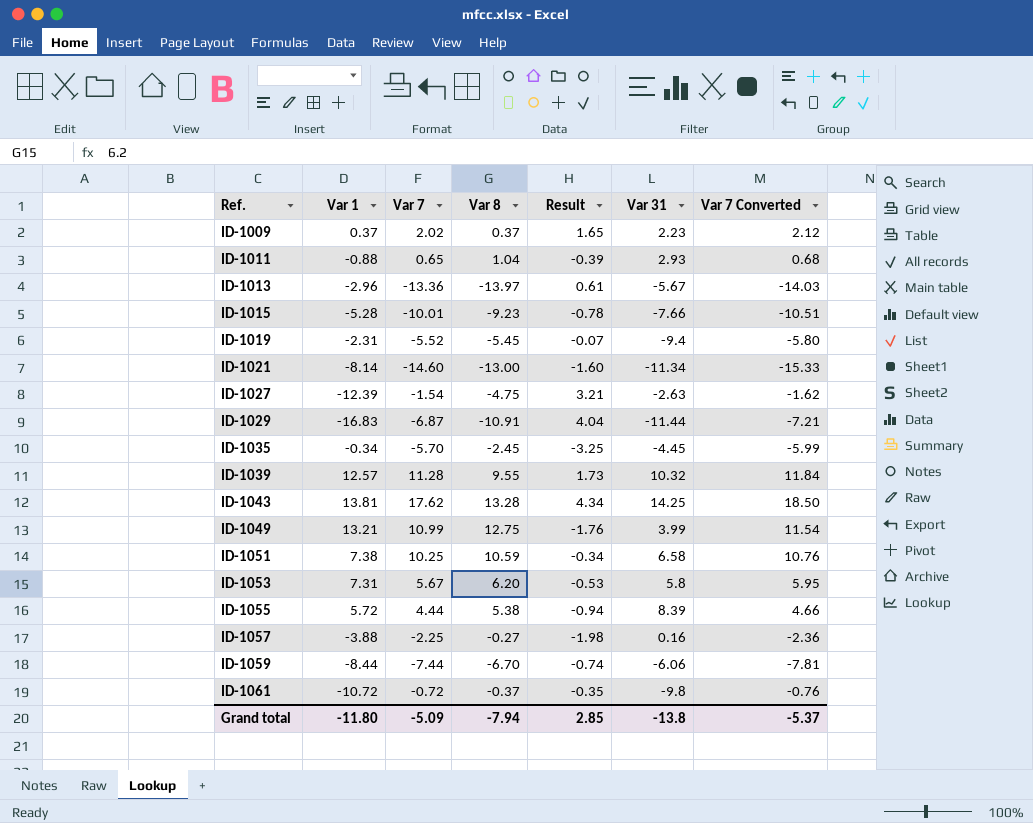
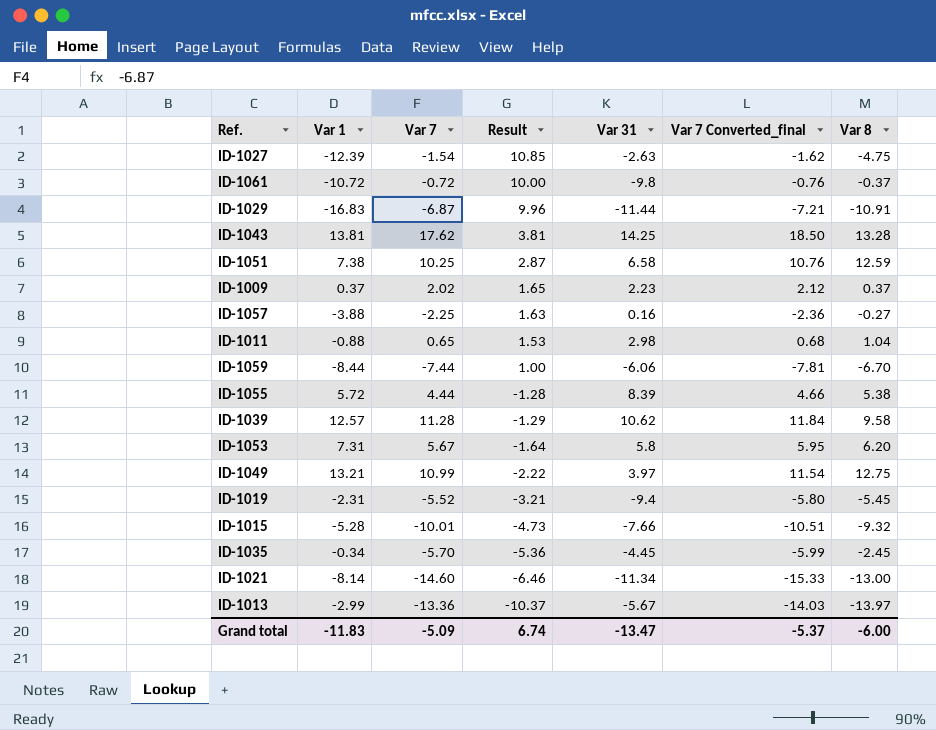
row order: Ref. ascending -> Result descending
column Result | formula: [Var 7] - [Var 8] -> [Var 7] - [Var 1]
column name: Var 7 Converted -> Var 7 Converted_final
column Var 8 | position: 4 -> 7
ID-1051 | Var 8: 10.59 -> 12.59
ID-1011 | Var 31: 2.93 -> 2.98
ID-1039 | Var 31: 10.32 -> 10.62
ID-1039 | Var 8: 9.55 -> 9.58
ID-1049 | Var 31: 3.99 -> 3.97
ID-1015 | Var 8: -9.23 -> -9.32
ID-1013 | Var 1: -2.96 -> -2.99
Grand total | Var 1: -11.80 -> -11.83
Grand total | Result: 2.85 -> 6.74
Grand total | Var 31: -13.8 -> -13.47
Grand total | Var 8: -7.94 -> -6.00

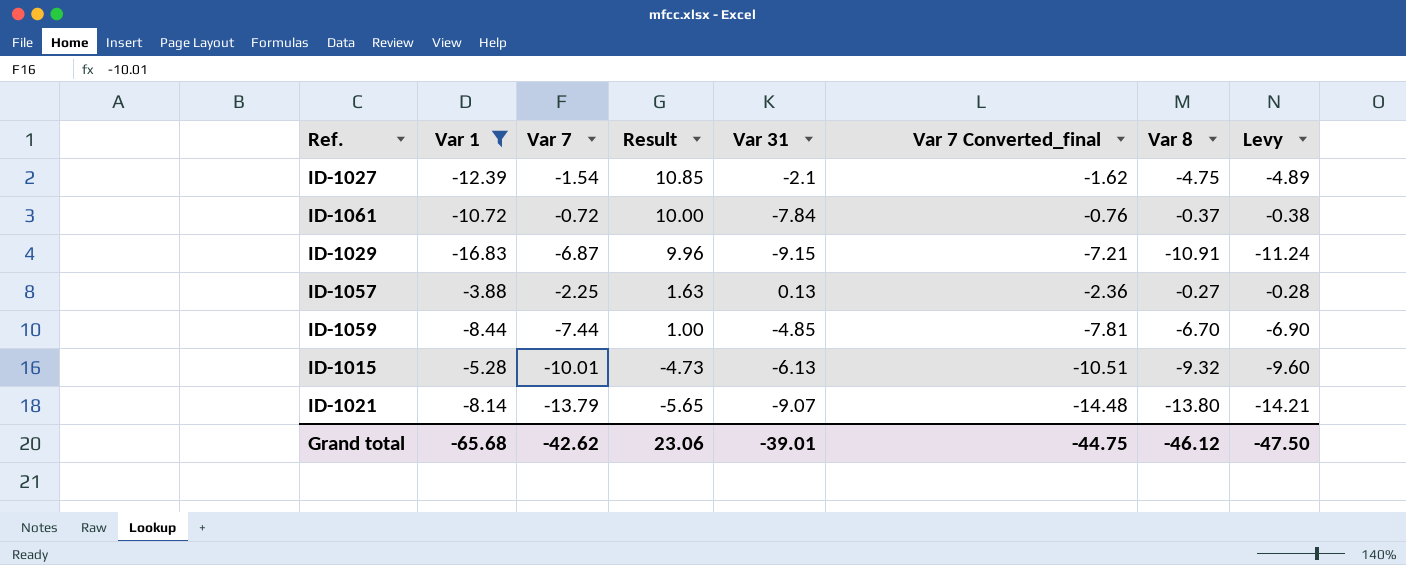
filter: none -> Var 1 <= -3.88
column Levy | formula: none -> [Var 8] * 1.03
ID-1027 | Var 31: -2.63 -> -2.1
ID-1061 | Var 31: -9.8 -> -7.84
ID-1029 | Var 31: -11.44 -> -9.15
ID-1057 | Var 31: 0.16 -> 0.13
ID-1059 | Var 31: -6.06 -> -4.85
ID-1015 | Var 31: -7.66 -> -6.13
ID-1021 | Var 7: -14.60 -> -13.79
ID-1021 | Result: -6.46 -> -5.65
ID-1021 | Var 31: -11.34 -> -9.07
ID-1021 | Var 7 Converted_final: -15.33 -> -14.48
ID-1021 | Var 8: -13.00 -> -13.80
Grand total | Var 1: -11.83 -> -65.68
Grand total | Var 7: -5.09 -> -42.62
Grand total | Result: 6.74 -> 23.06
Grand total | Var 31: -13.47 -> -39.01
Grand total | Var 7 Converted_final: -5.37 -> -44.75
Grand total | Var 8: -6.00 -> -46.12

